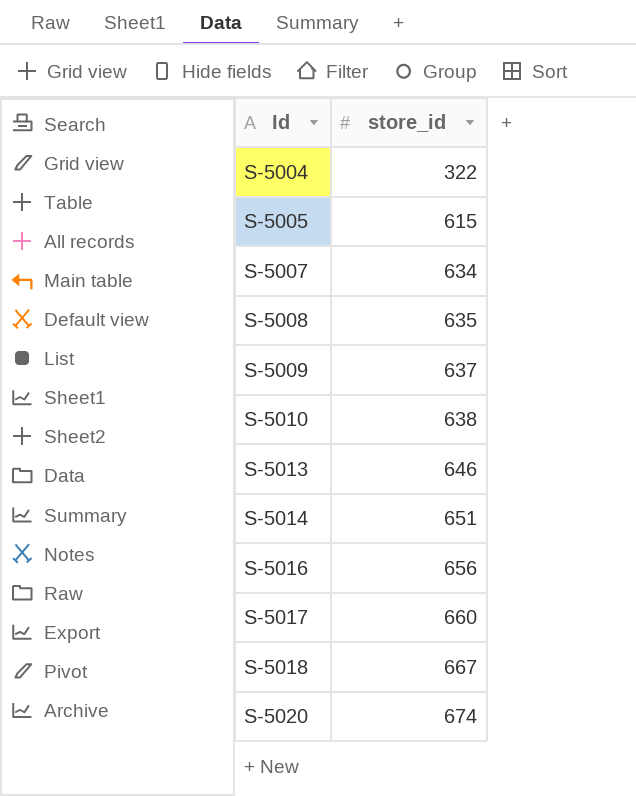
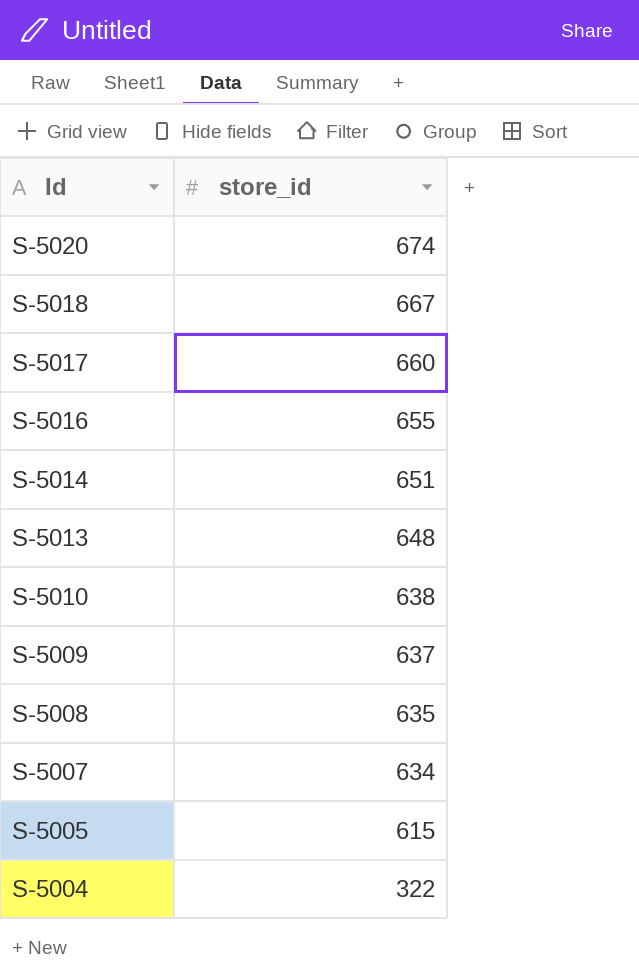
row order: Id ascending -> Id descending
S-5016 | store_id: 656 -> 655
S-5013 | store_id: 646 -> 648

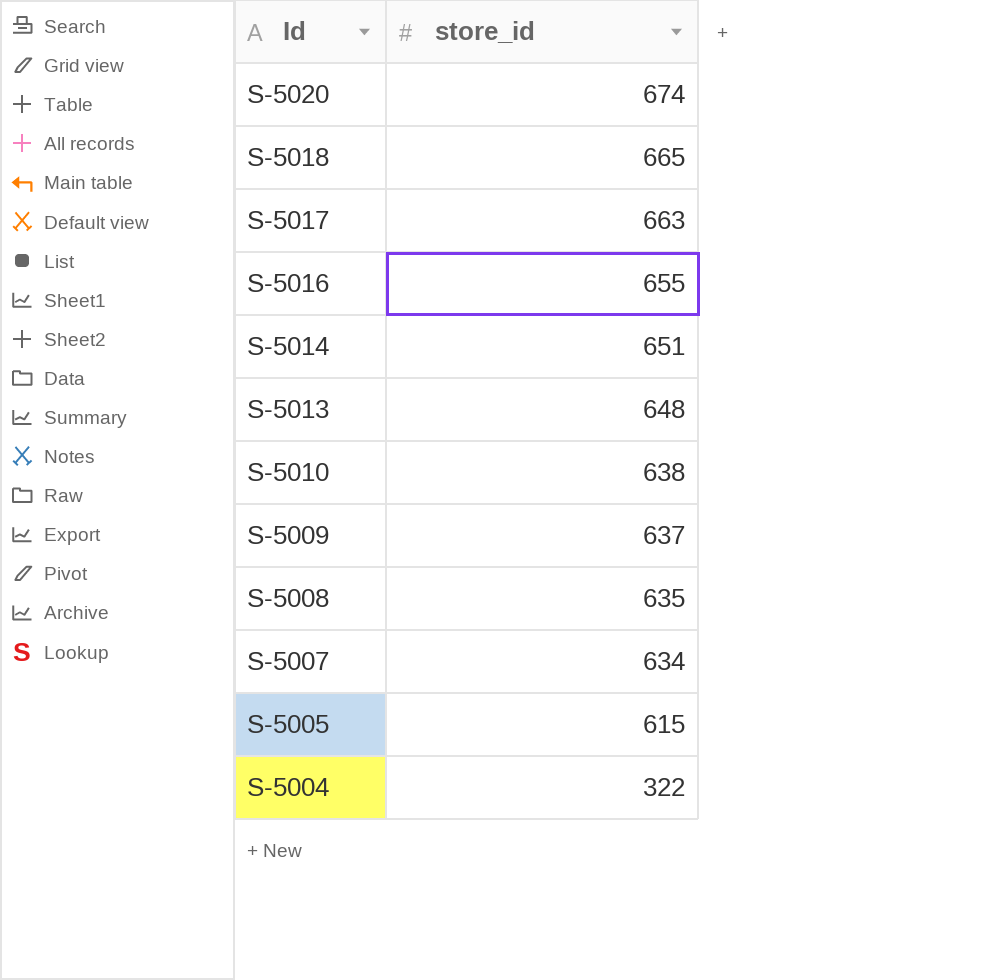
S-5018 | store_id: 667 -> 665
S-5017 | store_id: 660 -> 663

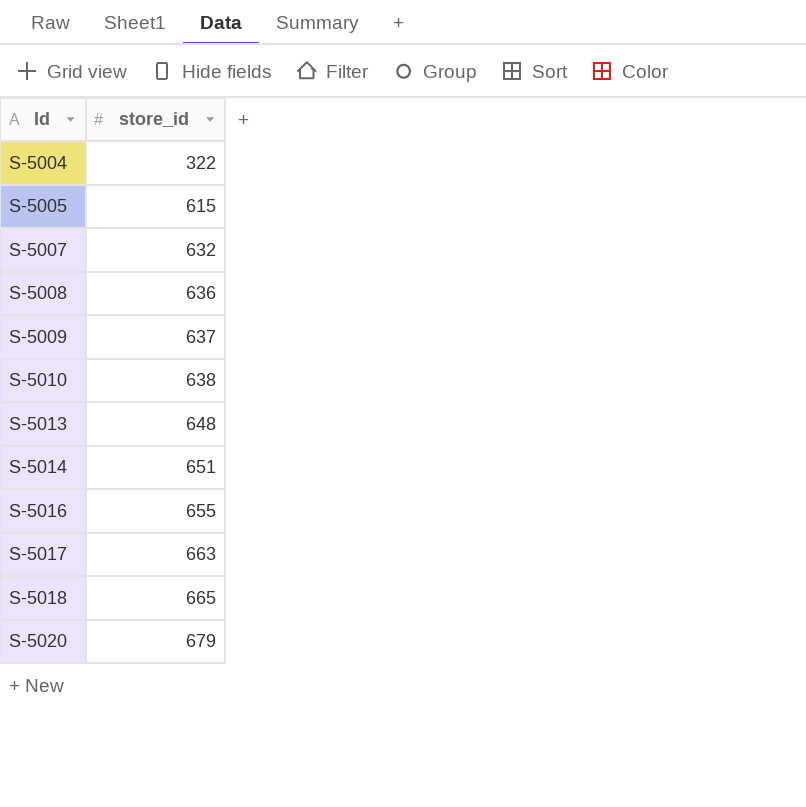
row order: Id descending -> Id ascending
S-5007 | store_id: 634 -> 632
S-5008 | store_id: 635 -> 636
S-5020 | store_id: 674 -> 679

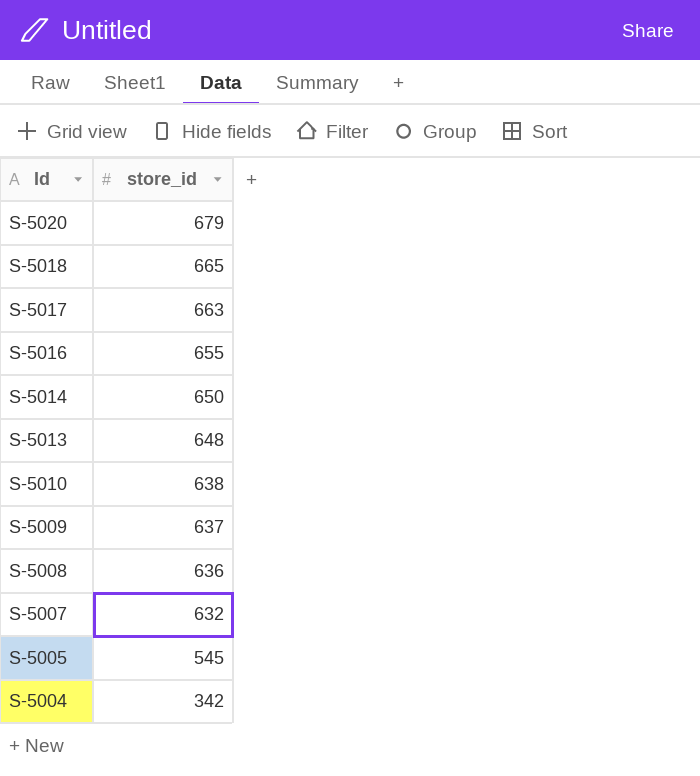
row order: Id ascending -> Id descending
S-5014 | store_id: 651 -> 650
S-5005 | store_id: 615 -> 545
S-5004 | store_id: 322 -> 342

